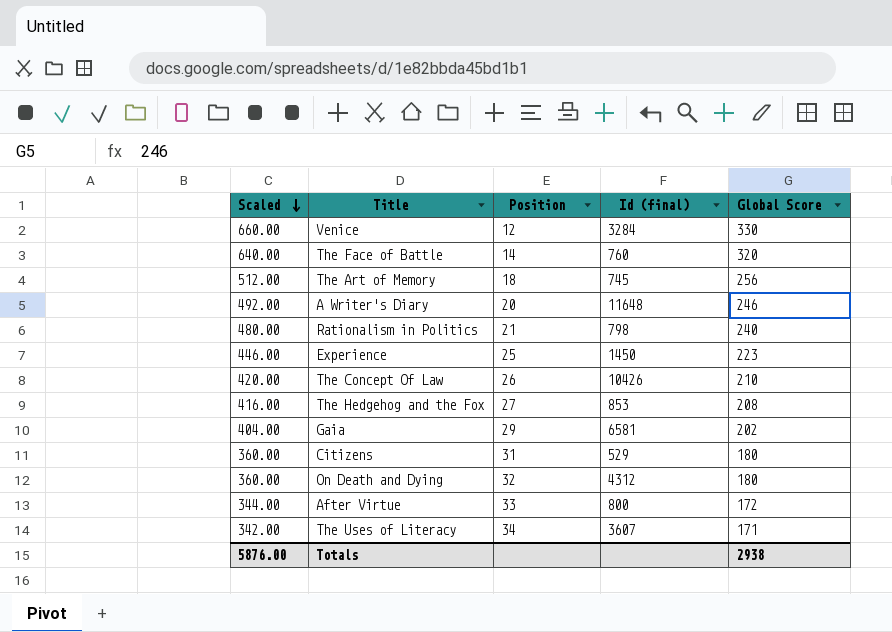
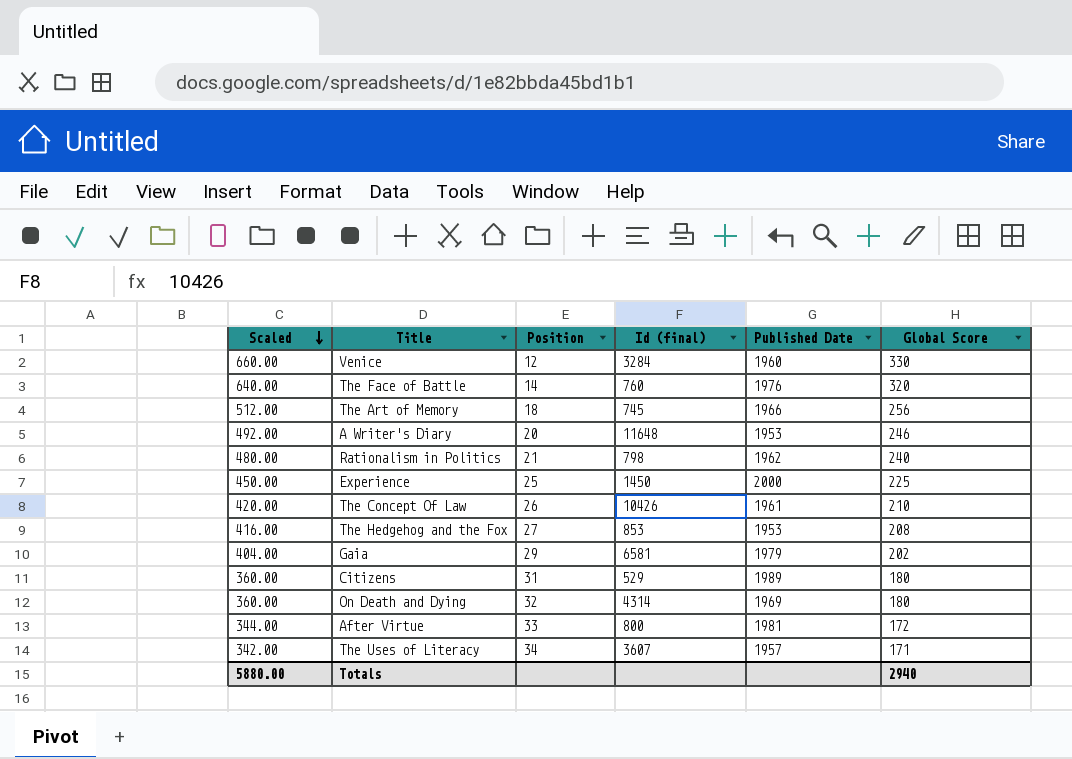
column Published Date | position: none -> 5
Experience | Scaled: 446.00 -> 450.00
Experience | Global Score: 223 -> 225
On Death and Dying | Id (final): 4312 -> 4314
Totals | Scaled: 5876.00 -> 5880.00
Totals | Global Score: 2938 -> 2940

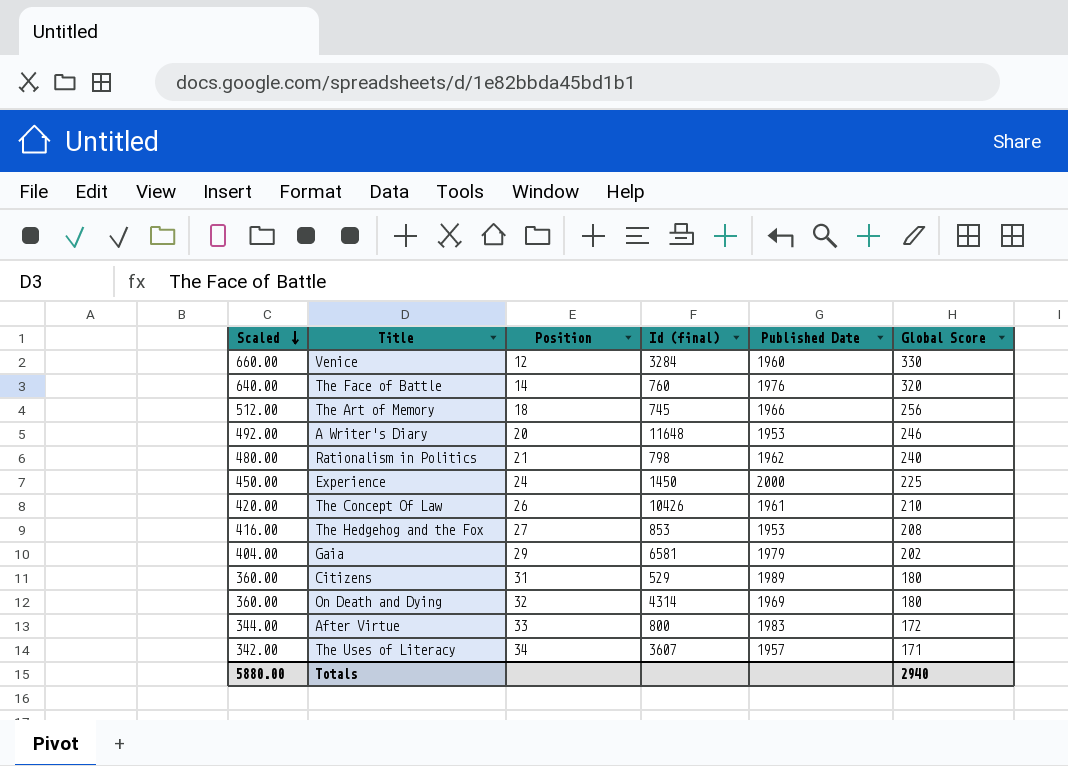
Experience | Position: 25 -> 24
After Virtue | Published Date: 1981 -> 1983

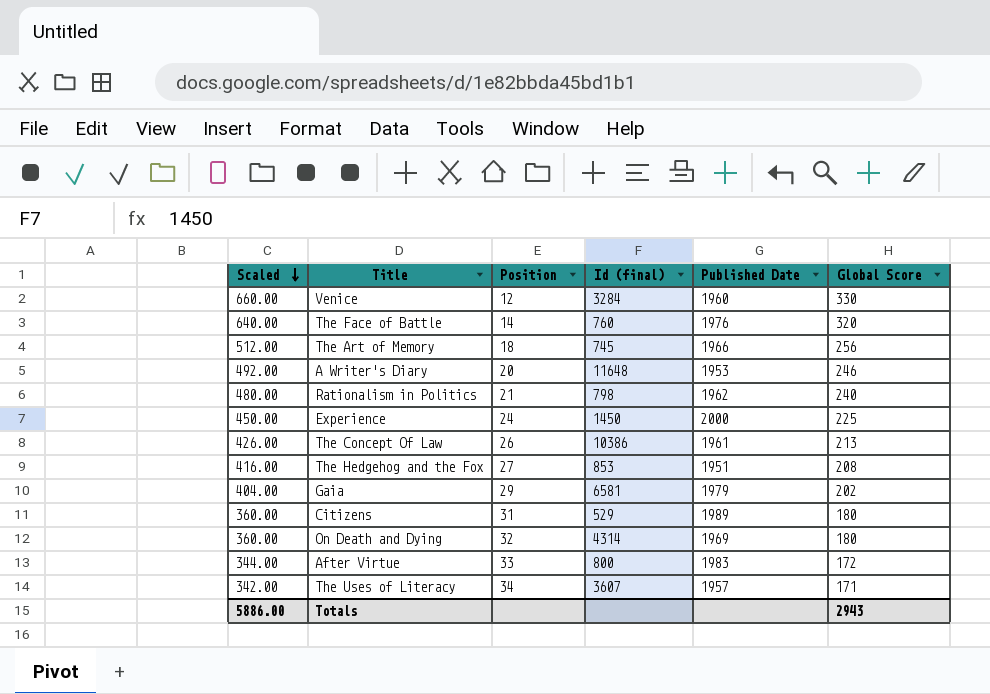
The Concept Of Law | Scaled: 420.00 -> 426.00
The Concept Of Law | Id (final): 10426 -> 10386
The Concept Of Law | Global Score: 210 -> 213
The Hedgehog and the Fox | Published Date: 1953 -> 1951
Totals | Scaled: 5880.00 -> 5886.00
Totals | Global Score: 2940 -> 2943

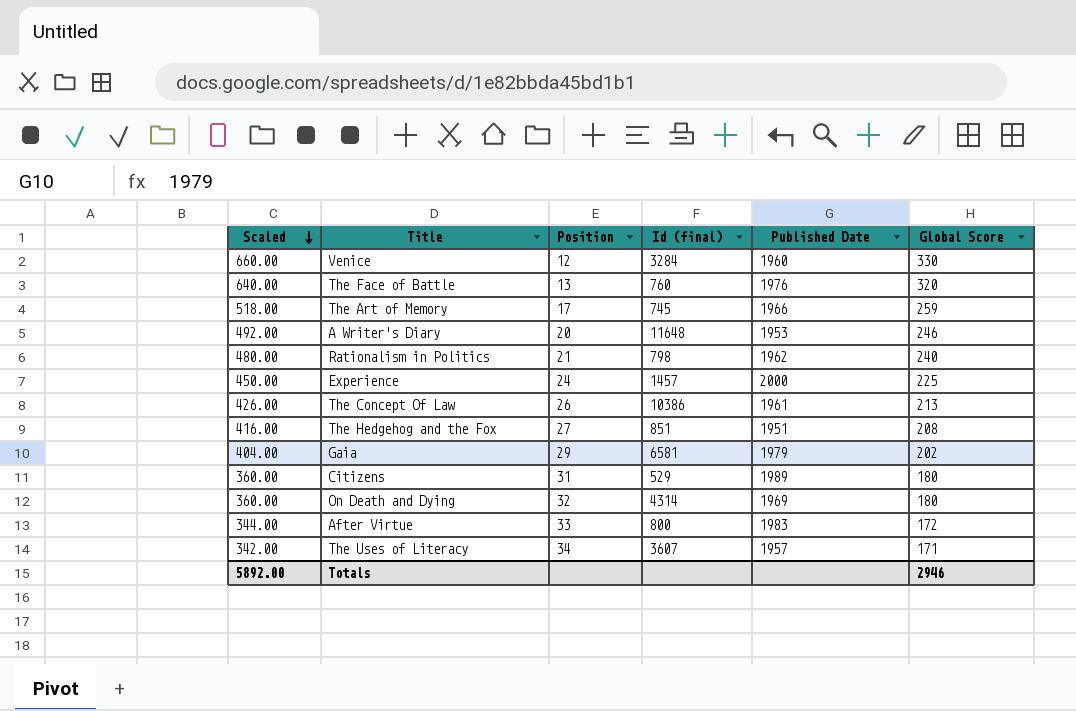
The Face of Battle | Position: 14 -> 13
The Art of Memory | Scaled: 512.00 -> 518.00
The Art of Memory | Position: 18 -> 17
The Art of Memory | Global Score: 256 -> 259
Experience | Id (final): 1450 -> 1457
The Hedgehog and the Fox | Id (final): 853 -> 851
Totals | Scaled: 5886.00 -> 5892.00
Totals | Global Score: 2943 -> 2946

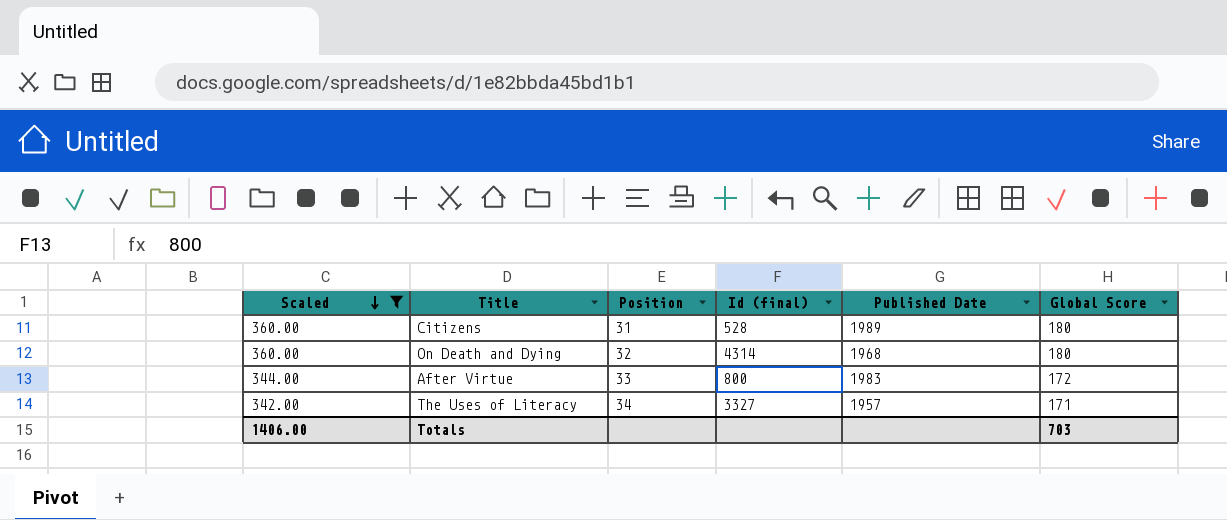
filter: none -> Scaled <= 360.00
Citizens | Id (final): 529 -> 528
On Death and Dying | Published Date: 1969 -> 1968
The Uses of Literacy | Id (final): 3607 -> 3327
Totals | Scaled: 5892.00 -> 1406.00
Totals | Global Score: 2946 -> 703

